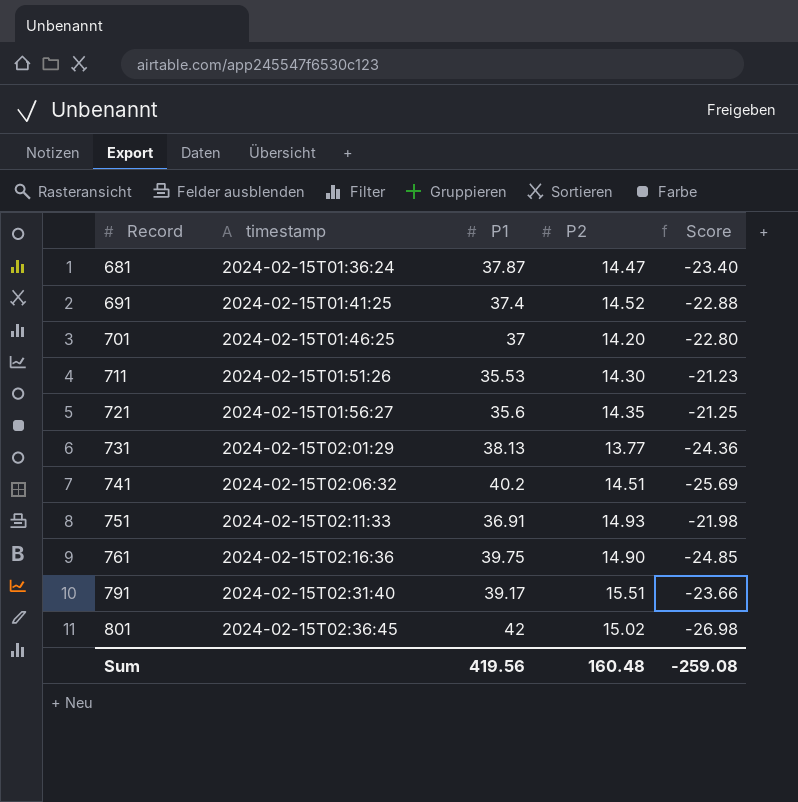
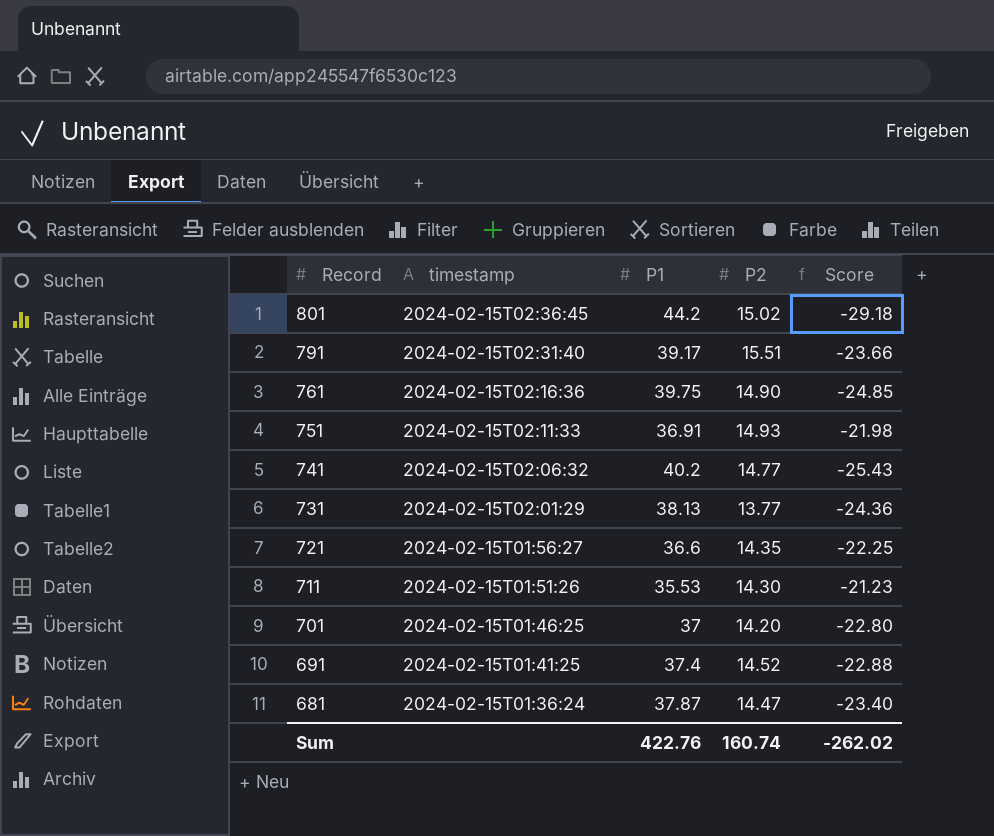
row order: Record ascending -> Record descending
801 | P1: 42 -> 44.2
801 | Score: -26.98 -> -29.18
741 | P2: 14.51 -> 14.77
741 | Score: -25.69 -> -25.43
721 | P1: 35.6 -> 36.6
721 | Score: -21.25 -> -22.25
Sum | P1: 419.56 -> 422.76
Sum | P2: 160.48 -> 160.74
Sum | Score: -259.08 -> -262.02

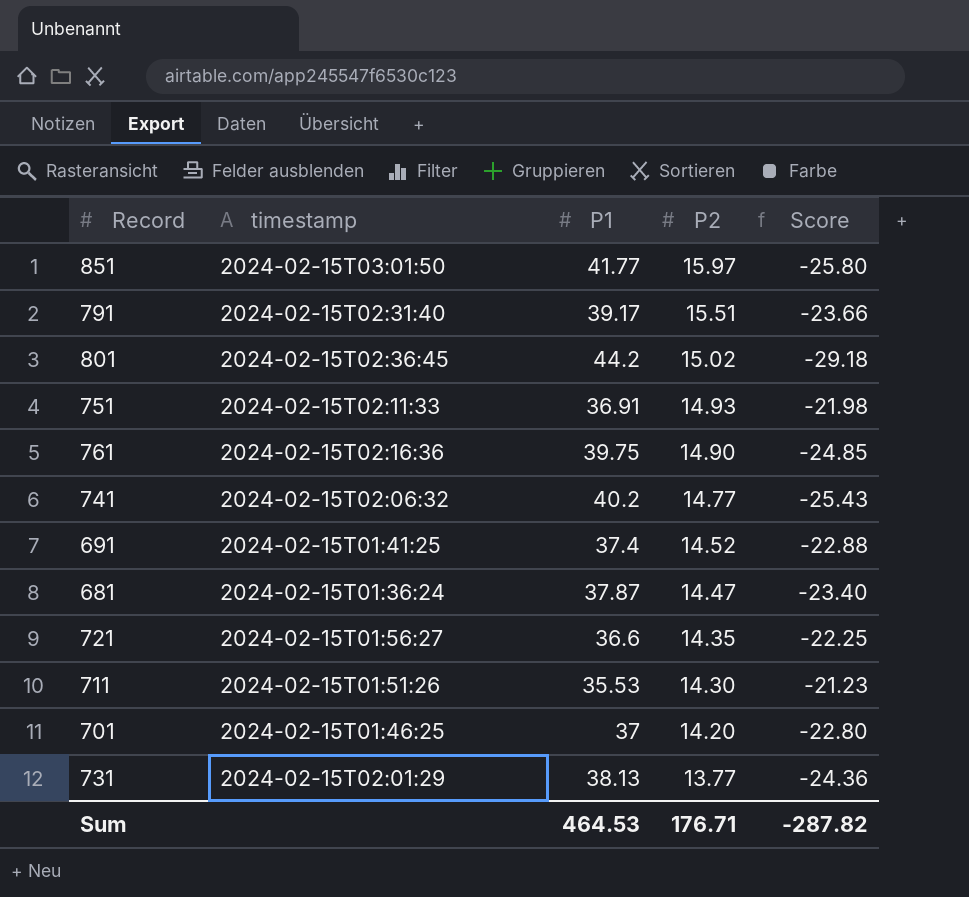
row order: Record descending -> P2 descending
row 851: none -> 2024-02-15T03:01:50 | 41.77 | 15.97 | -25.80
Sum | P1: 422.76 -> 464.53
Sum | P2: 160.74 -> 176.71
Sum | Score: -262.02 -> -287.82

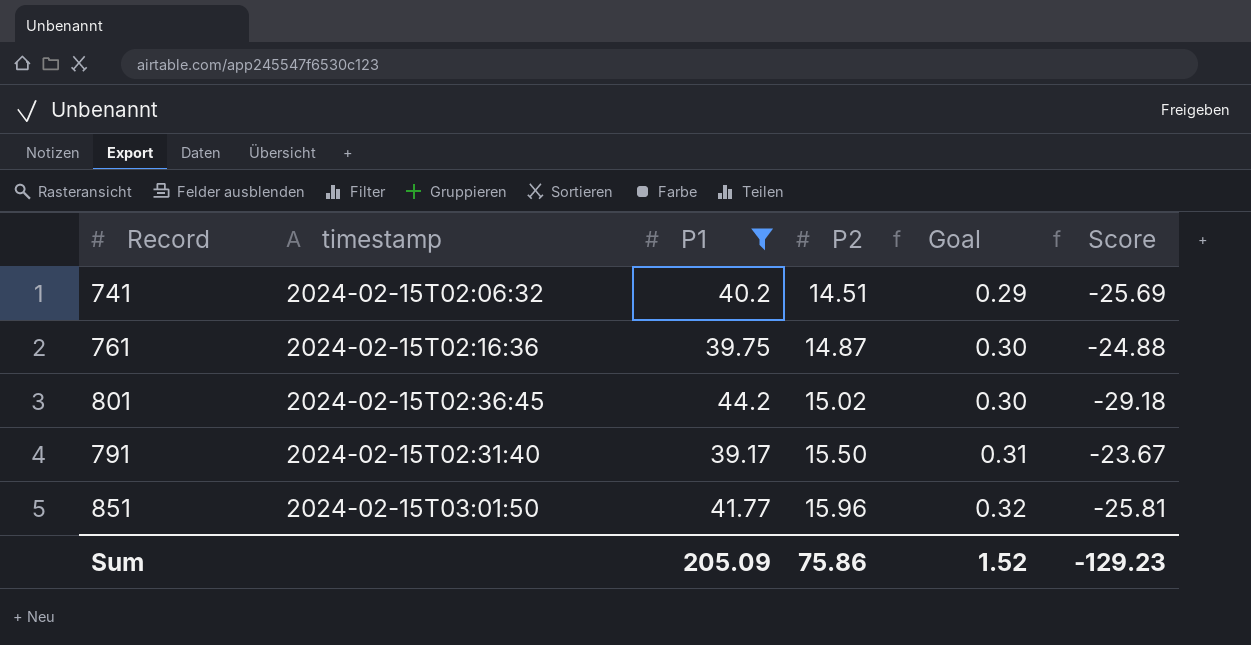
filter: none -> P1 >= 39.17
row order: P2 descending -> P2 ascending
column Goal | formula: none -> [P2] * 0.02
741 | P2: 14.77 -> 14.51
741 | Score: -25.43 -> -25.69
761 | P2: 14.90 -> 14.87
761 | Score: -24.85 -> -24.88
791 | P2: 15.51 -> 15.50
791 | Score: -23.66 -> -23.67
851 | P2: 15.97 -> 15.96
851 | Score: -25.80 -> -25.81
Sum | P1: 464.53 -> 205.09
Sum | P2: 176.71 -> 75.86
Sum | Score: -287.82 -> -129.23

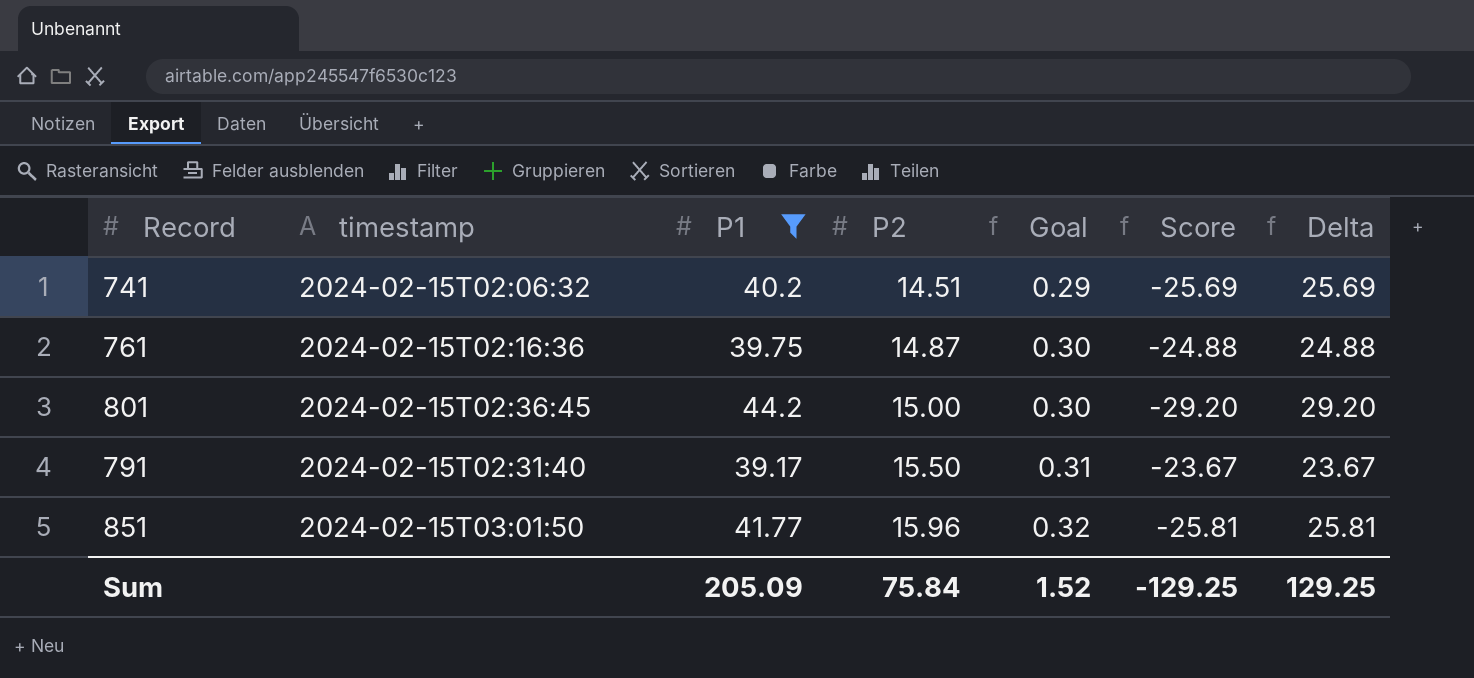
column Delta | formula: none -> [P1] - [P2]
801 | P2: 15.02 -> 15.00
801 | Score: -29.18 -> -29.20
Sum | P2: 75.86 -> 75.84
Sum | Score: -129.23 -> -129.25

